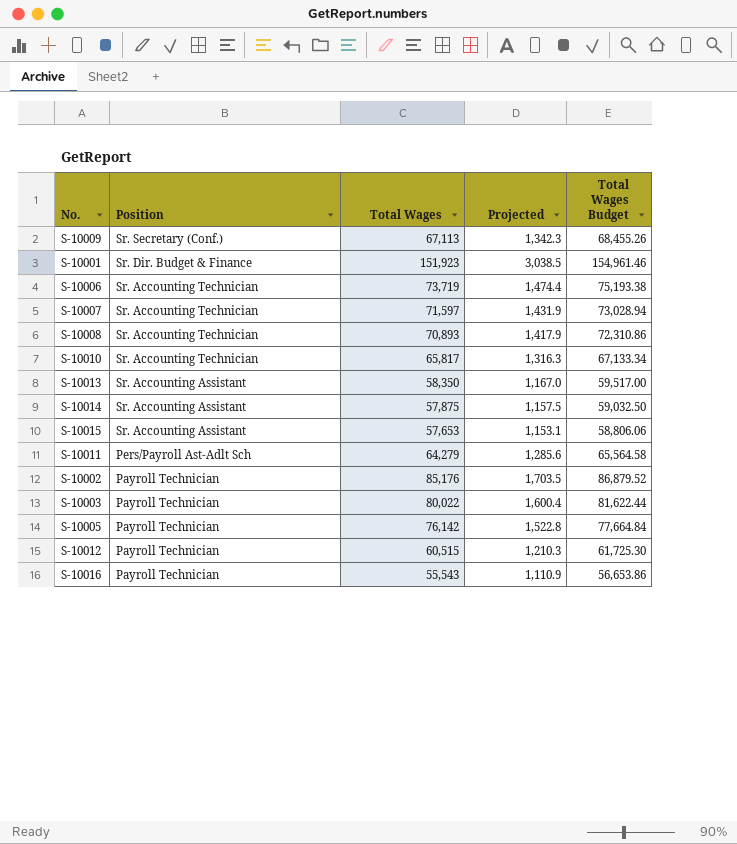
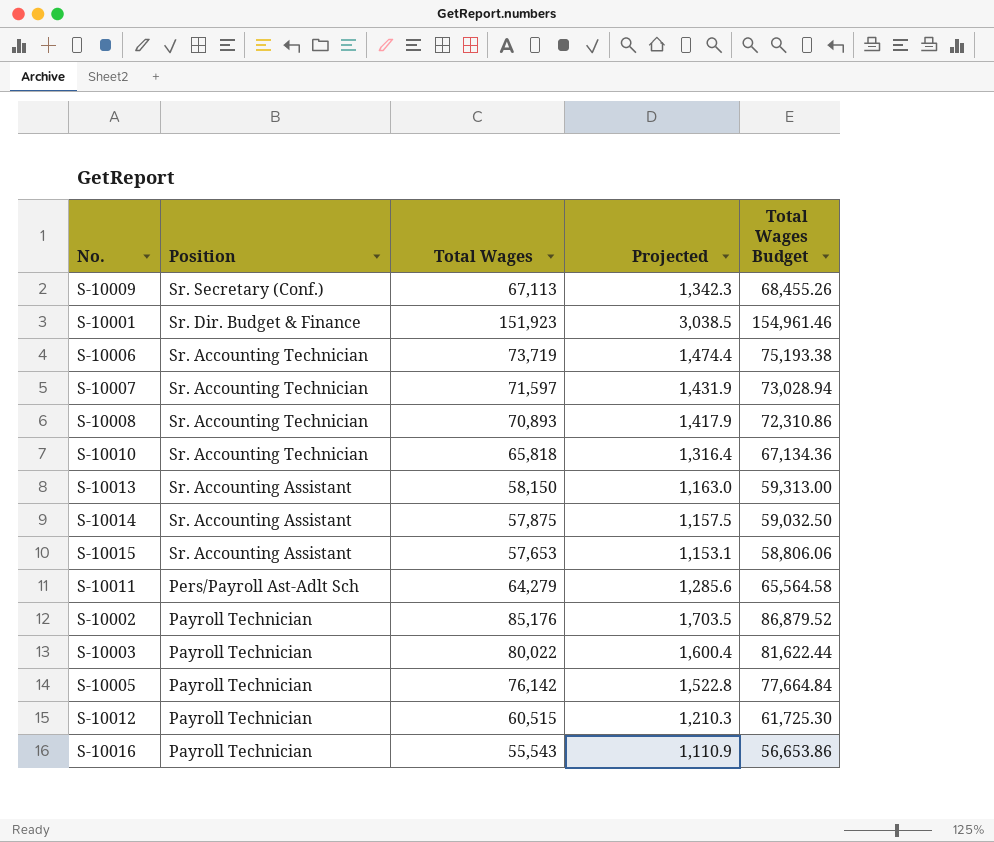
S-10010 | Total Wages: 65,817 -> 65,818
S-10010 | Projected: 1,316.3 -> 1,316.4
S-10010 | Total Wages Budget: 67,133.34 -> 67,134.36
S-10013 | Total Wages: 58,350 -> 58,150
S-10013 | Projected: 1,167.0 -> 1,163.0
S-10013 | Total Wages Budget: 59,517.00 -> 59,313.00

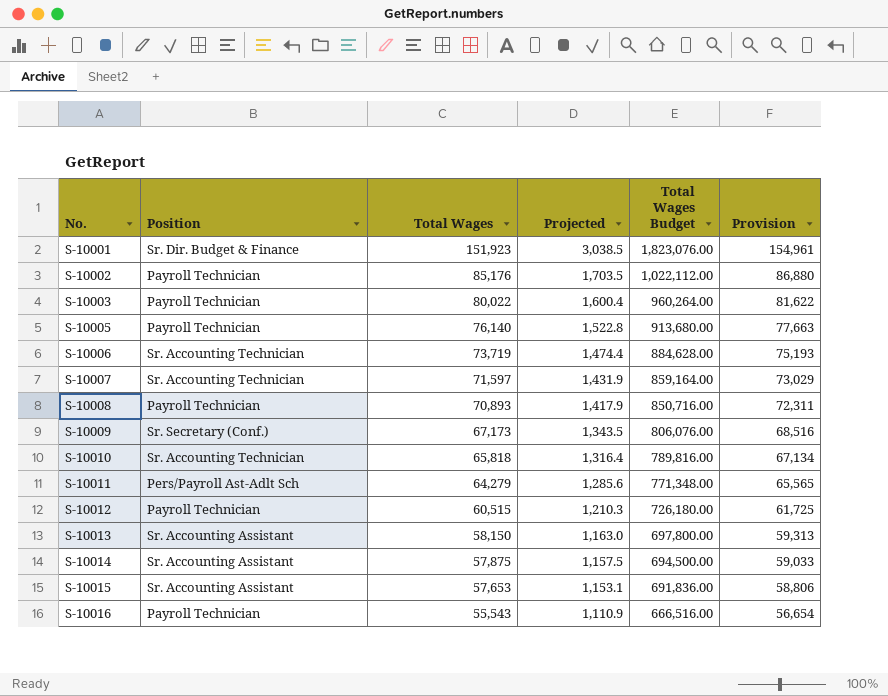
row order: Position descending -> No. ascending
column Total Wages Budget | formula: [Total Wages] * 1.02 -> [Total Wages] * 12
column Provision | formula: none -> [Total Wages] * 1.02
S-10005 | Total Wages: 76,142 -> 76,140
S-10008 | Position: Sr. Accounting Technician -> Payroll Technician
S-10009 | Total Wages: 67,113 -> 67,173
S-10009 | Projected: 1,342.3 -> 1,343.5

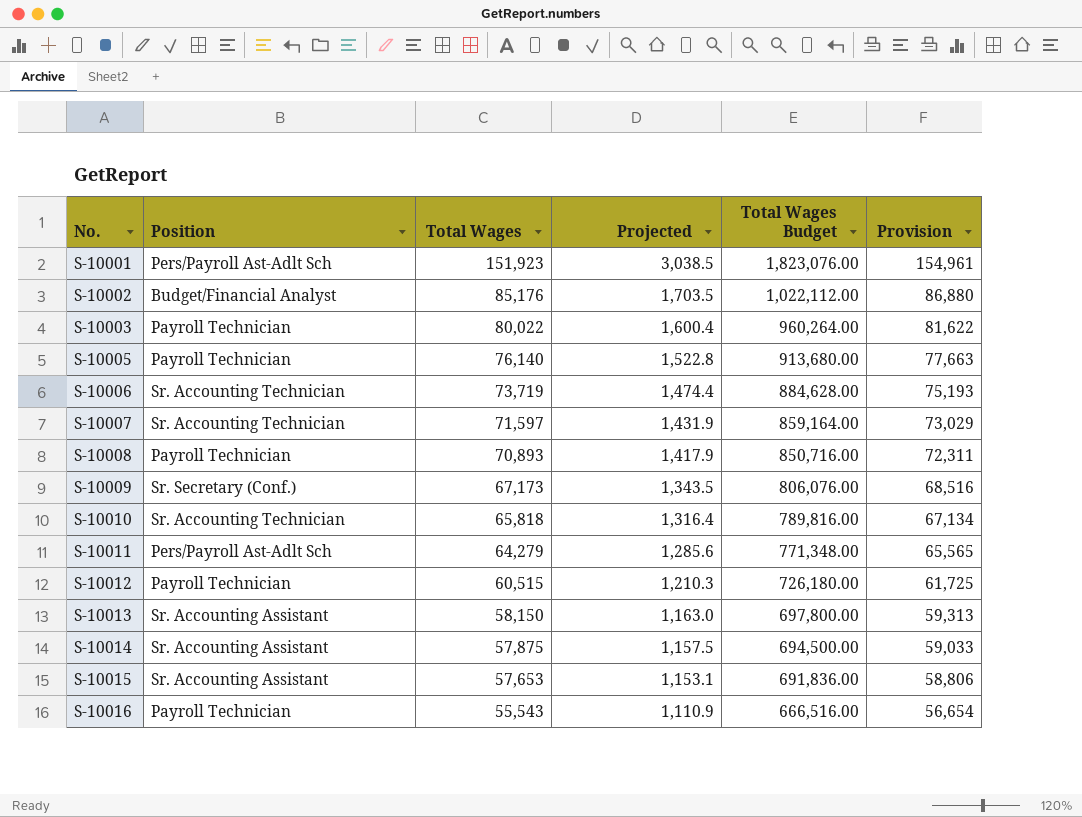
S-10001 | Position: Sr. Dir. Budget & Finance -> Pers/Payroll Ast-Adlt Sch
S-10002 | Position: Payroll Technician -> Budget/Financial Analyst

